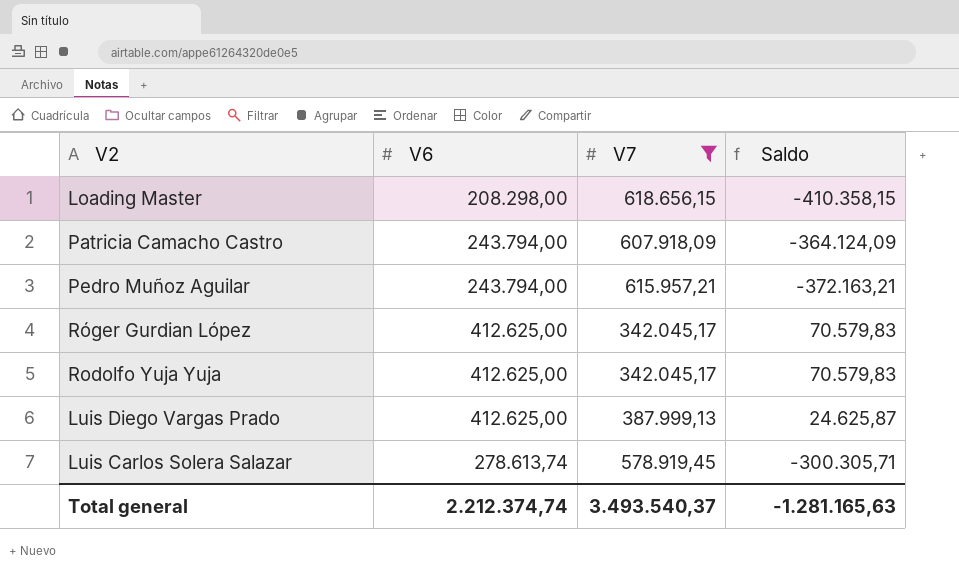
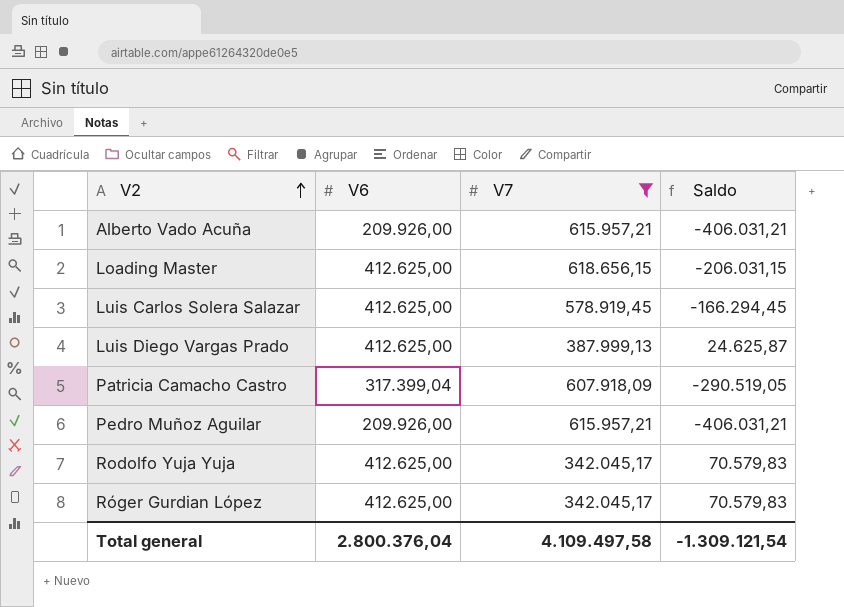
row order: none -> V2 ascending
row Alberto Vado Acuña: none -> 209.926,00 | 615.957,21 | -406.031,21
Loading Master | V6: 208.298,00 -> 412.625,00
Loading Master | Saldo: -410.358,15 -> -206.031,15
Luis Carlos Solera Salazar | V6: 278.613,74 -> 412.625,00
Luis Carlos Solera Salazar | Saldo: -300.305,71 -> -166.294,45
Patricia Camacho Castro | V6: 243.794,00 -> 317.399,04
Patricia Camacho Castro | Saldo: -364.124,09 -> -290.519,05
Pedro Muñoz Aguilar | V6: 243.794,00 -> 209.926,00
Pedro Muñoz Aguilar | Saldo: -372.163,21 -> -406.031,21
Total general | V6: 2.212.374,74 -> 2.800.376,04
Total general | V7: 3.493.540,37 -> 4.109.497,58
Total general | Saldo: -1.281.165,63 -> -1.309.121,54

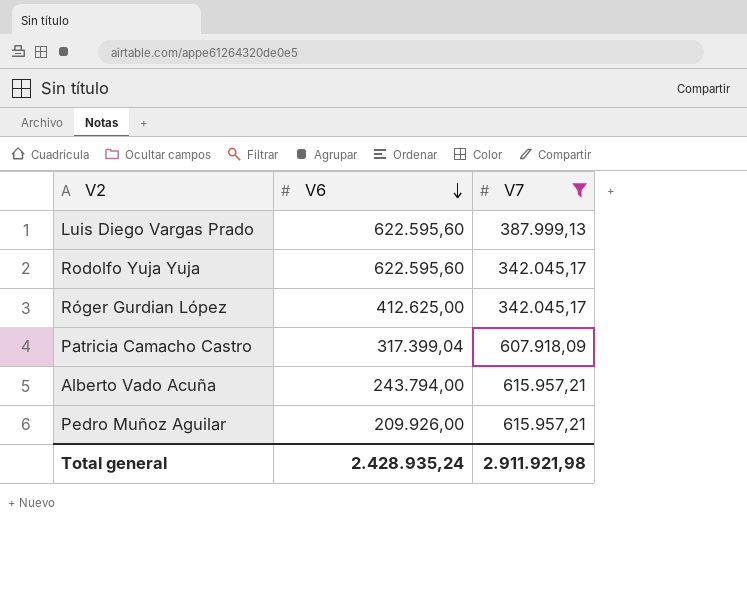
row order: V2 ascending -> V6 descending
column Saldo | formula: [V6] - [V7] -> none
row Loading Master: 412.625,00 | 618.656,15 | -206.031,15 -> none
row Luis Carlos Solera Salazar: 412.625,00 | 578.919,45 | -166.294,45 -> none
Luis Diego Vargas Prado | V6: 412.625,00 -> 622.595,60
Rodolfo Yuja Yuja | V6: 412.625,00 -> 622.595,60
Alberto Vado Acuña | V6: 209.926,00 -> 243.794,00
Total general | V6: 2.800.376,04 -> 2.428.935,24
Total general | V7: 4.109.497,58 -> 2.911.921,98

